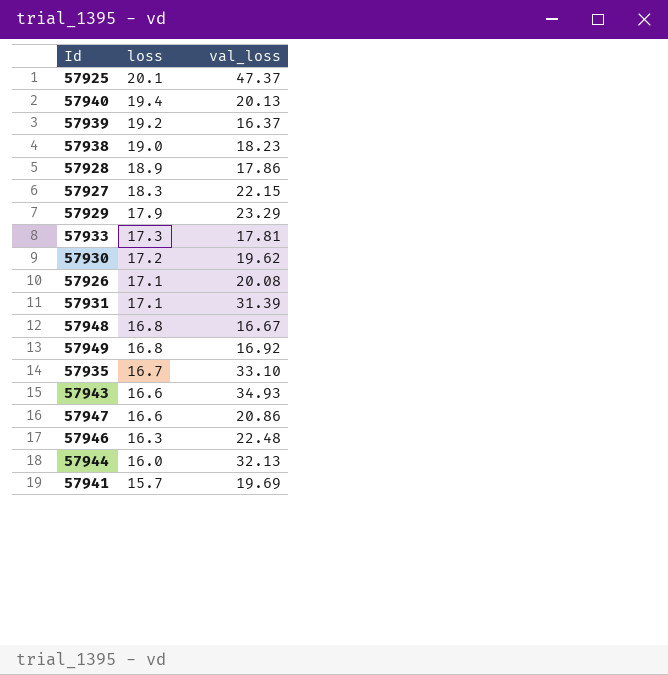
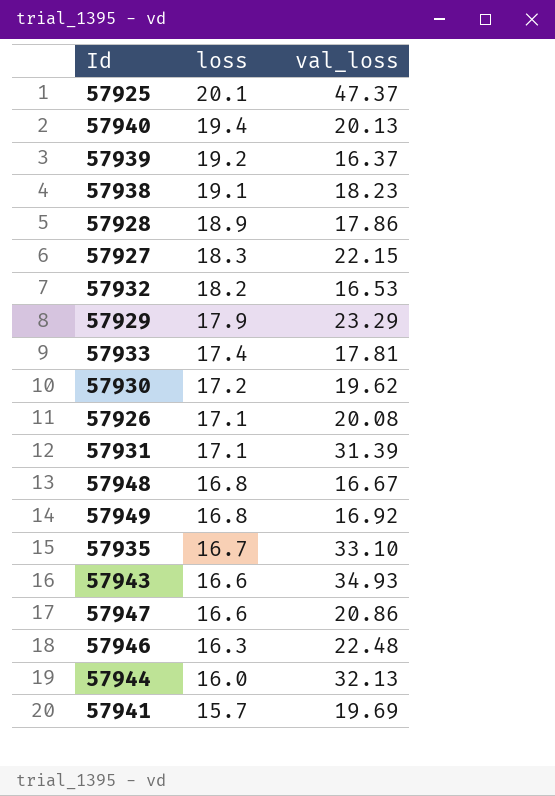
57938 | loss: 19.0 -> 19.1
row 57932: none -> 18.2 | 16.53
57933 | loss: 17.3 -> 17.4

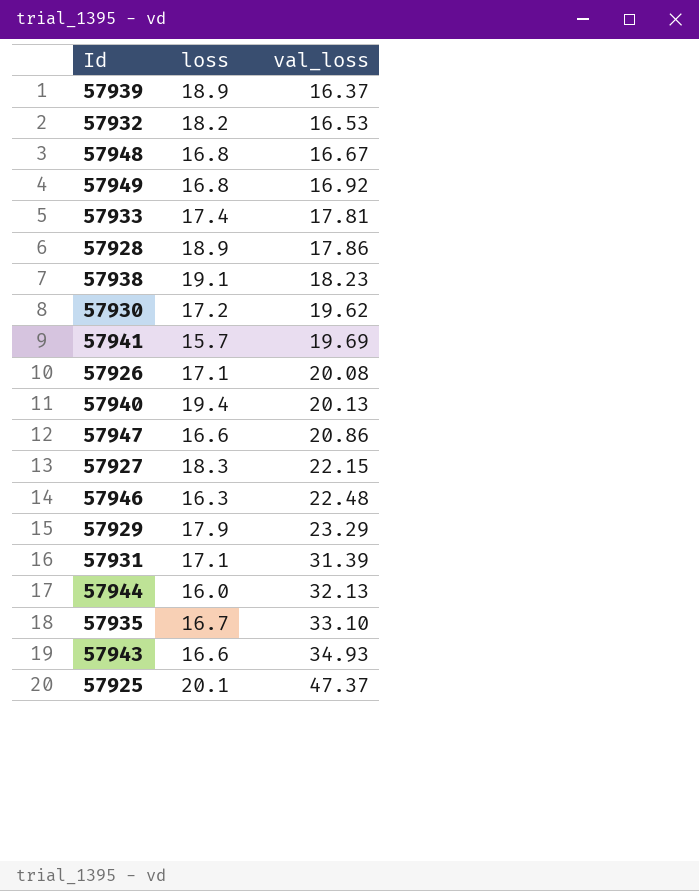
row order: loss descending -> val_loss ascending
57939 | loss: 19.2 -> 18.9

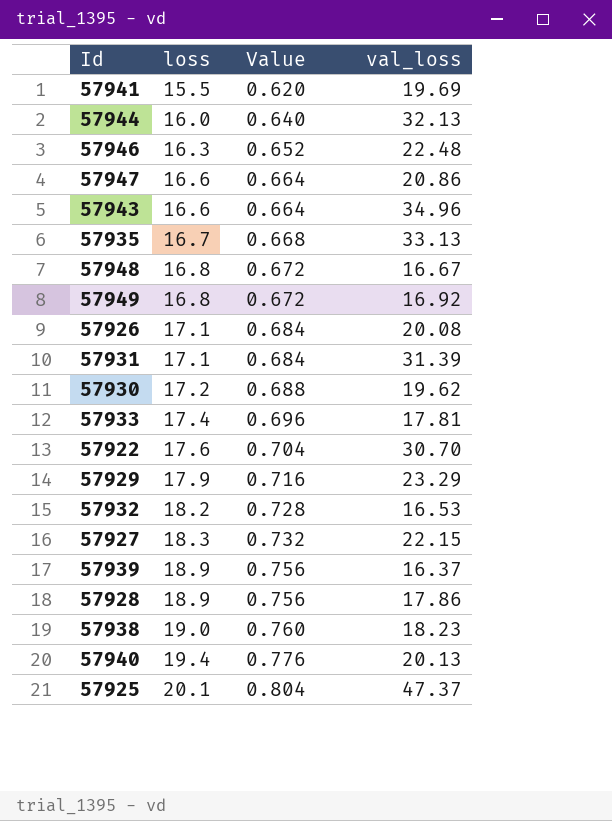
row order: val_loss ascending -> loss ascending
column Value | formula: none -> [loss] * 0.04
57941 | loss: 15.7 -> 15.5
57943 | val_loss: 34.93 -> 34.96
57935 | val_loss: 33.10 -> 33.13
row 57922: none -> 17.6 | 0.704 | 30.70
57938 | loss: 19.1 -> 19.0

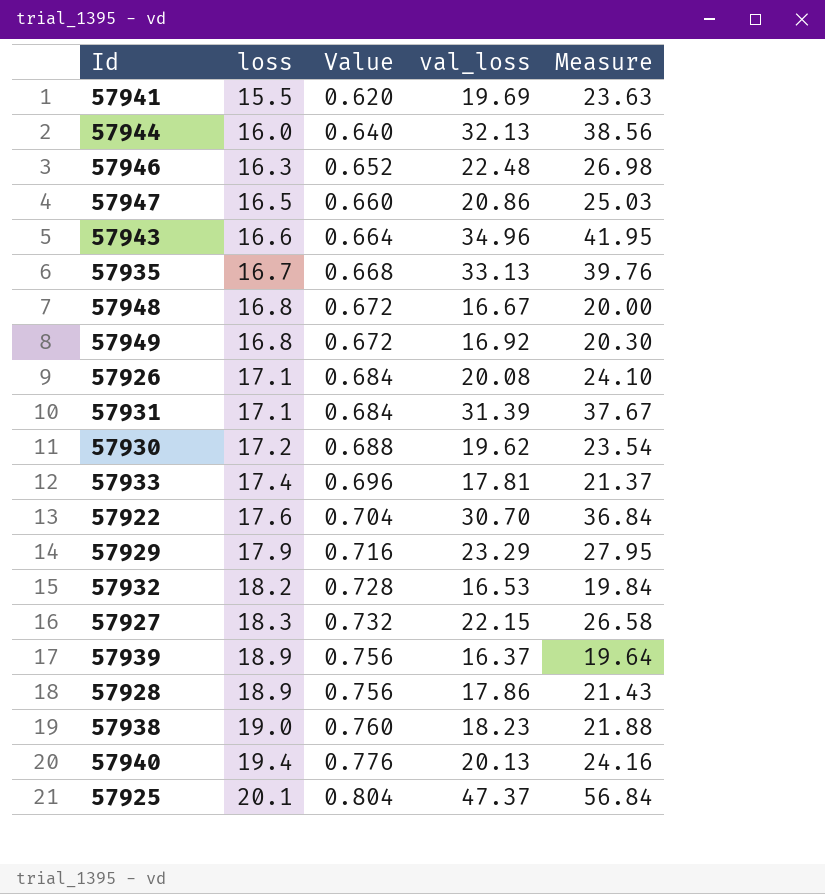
column Measure | formula: none -> [val_loss] * 1.2
57947 | loss: 16.6 -> 16.5
57947 | Value: 0.664 -> 0.660

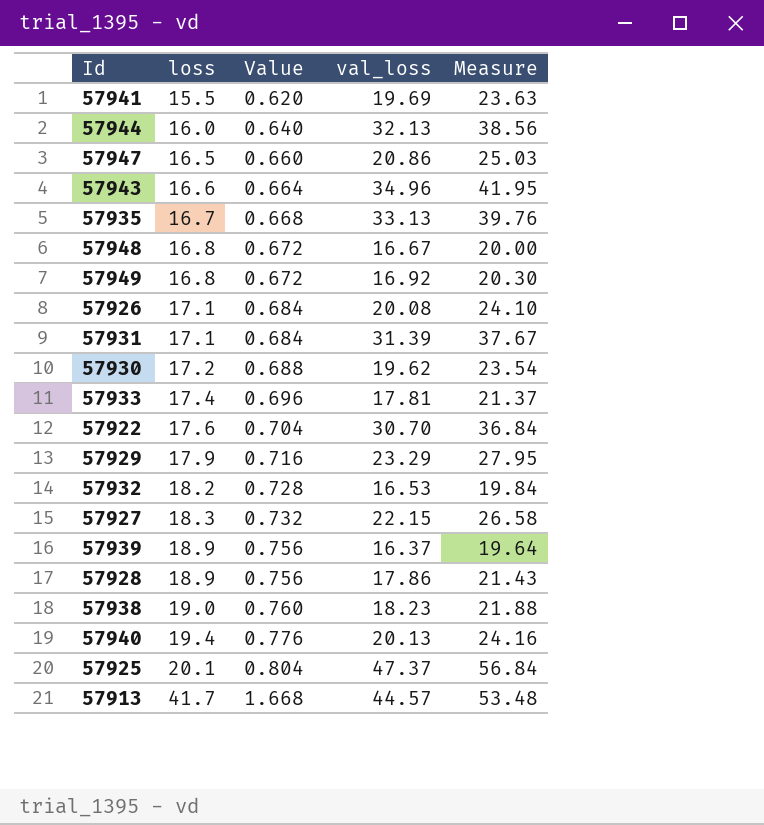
row 57946: 16.3 | 0.652 | 22.48 | 26.98 -> none
row 57913: none -> 41.7 | 1.668 | 44.57 | 53.48

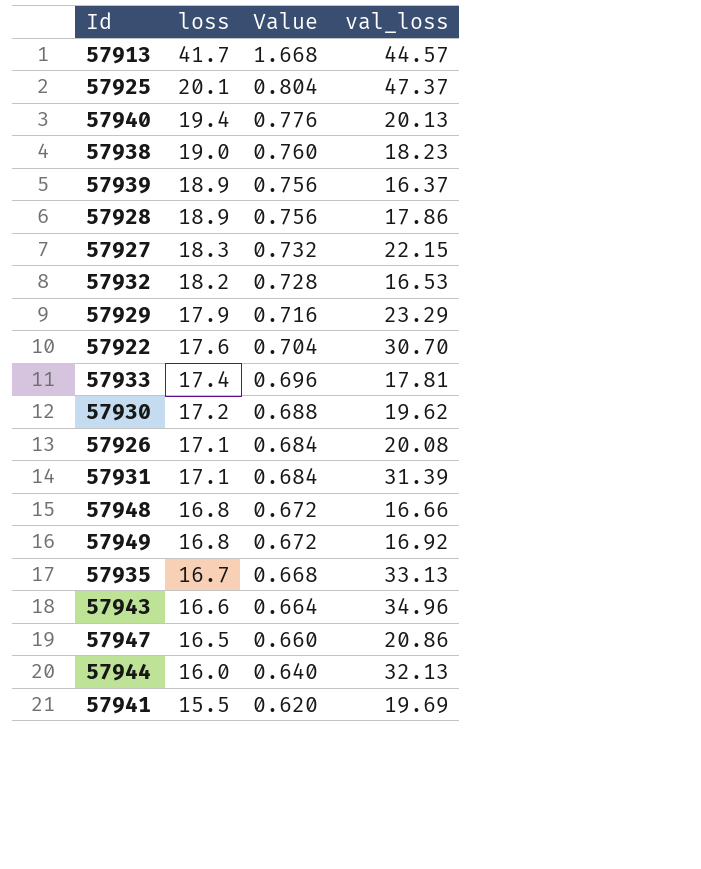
row order: loss ascending -> loss descending
column Measure | formula: [val_loss] * 1.2 -> none
57948 | val_loss: 16.67 -> 16.66

